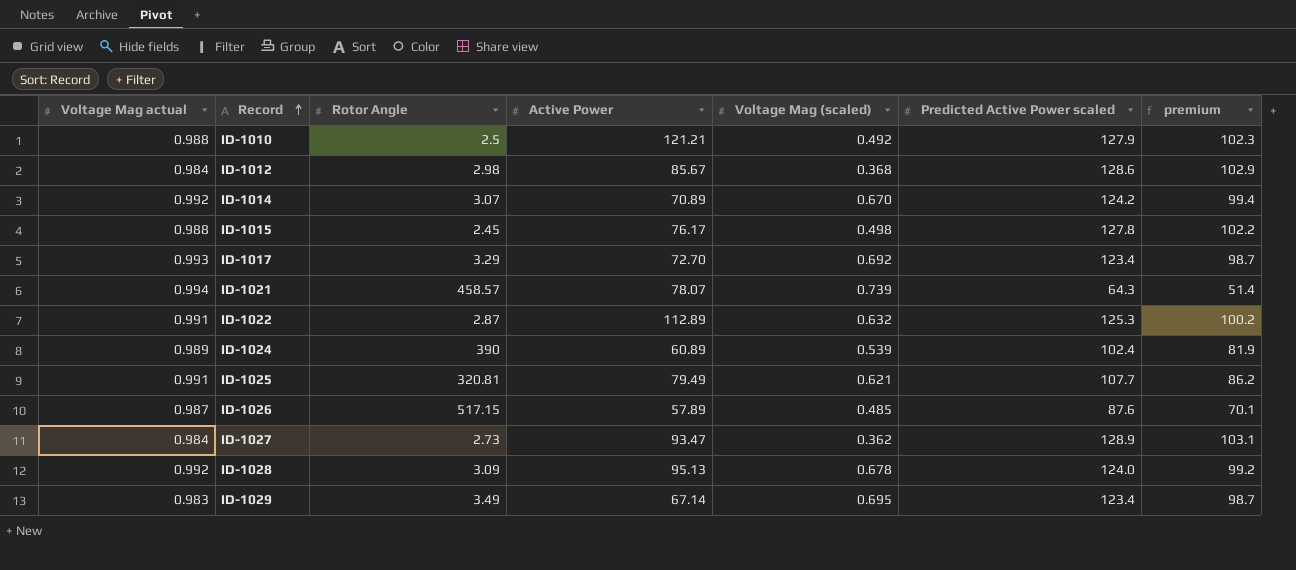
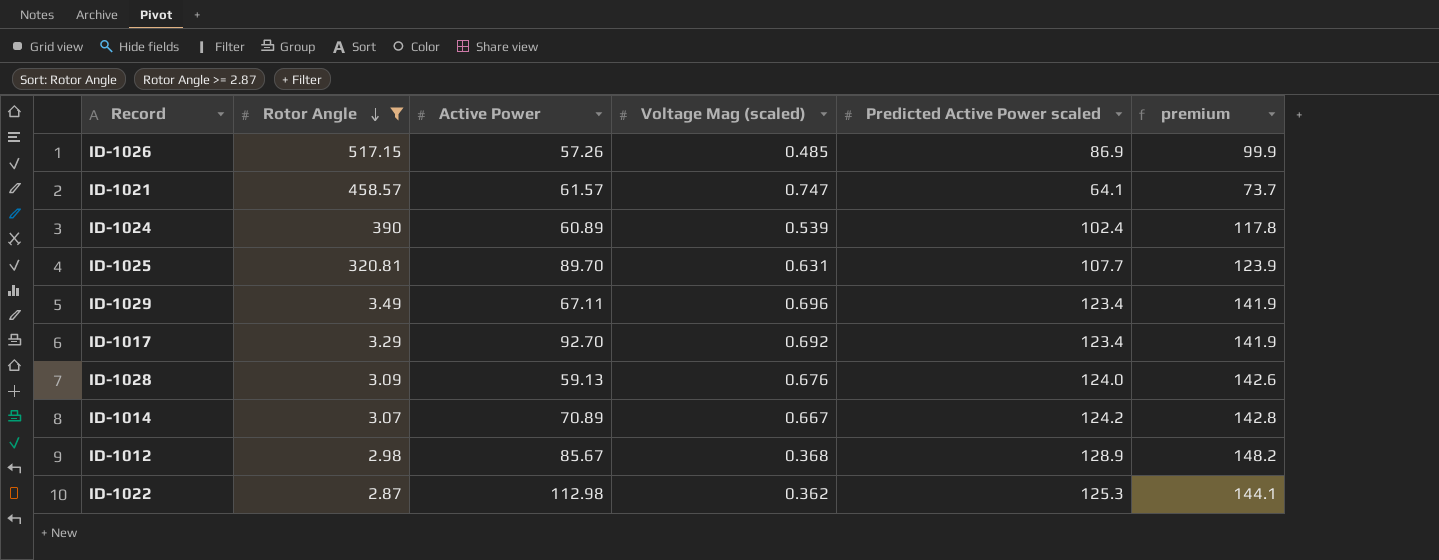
filter: none -> Rotor Angle >= 2.87
row order: Record ascending -> Rotor Angle descending
column Voltage Mag actual | position: 1 -> none
column premium | formula: [Predicted Active Power scaled] * 0.8 -> [Predicted Active Power scaled] * 1.15
ID-1026 | Active Power: 57.89 -> 57.26
ID-1026 | Predicted Active Power scaled: 87.6 -> 86.9
ID-1021 | Active Power: 78.07 -> 61.57
ID-1021 | Voltage Mag (scaled): 0.739 -> 0.747
ID-1021 | Predicted Active Power scaled: 64.3 -> 64.1
ID-1025 | Active Power: 79.49 -> 89.70
ID-1025 | Voltage Mag (scaled): 0.621 -> 0.631
ID-1029 | Active Power: 67.14 -> 67.11
ID-1029 | Voltage Mag (scaled): 0.695 -> 0.696
ID-1017 | Active Power: 72.70 -> 92.70
ID-1028 | Active Power: 95.13 -> 59.13
ID-1028 | Voltage Mag (scaled): 0.678 -> 0.676
ID-1014 | Voltage Mag (scaled): 0.670 -> 0.667
ID-1012 | Predicted Active Power scaled: 128.6 -> 128.9
ID-1022 | Active Power: 112.89 -> 112.98
ID-1022 | Voltage Mag (scaled): 0.632 -> 0.362

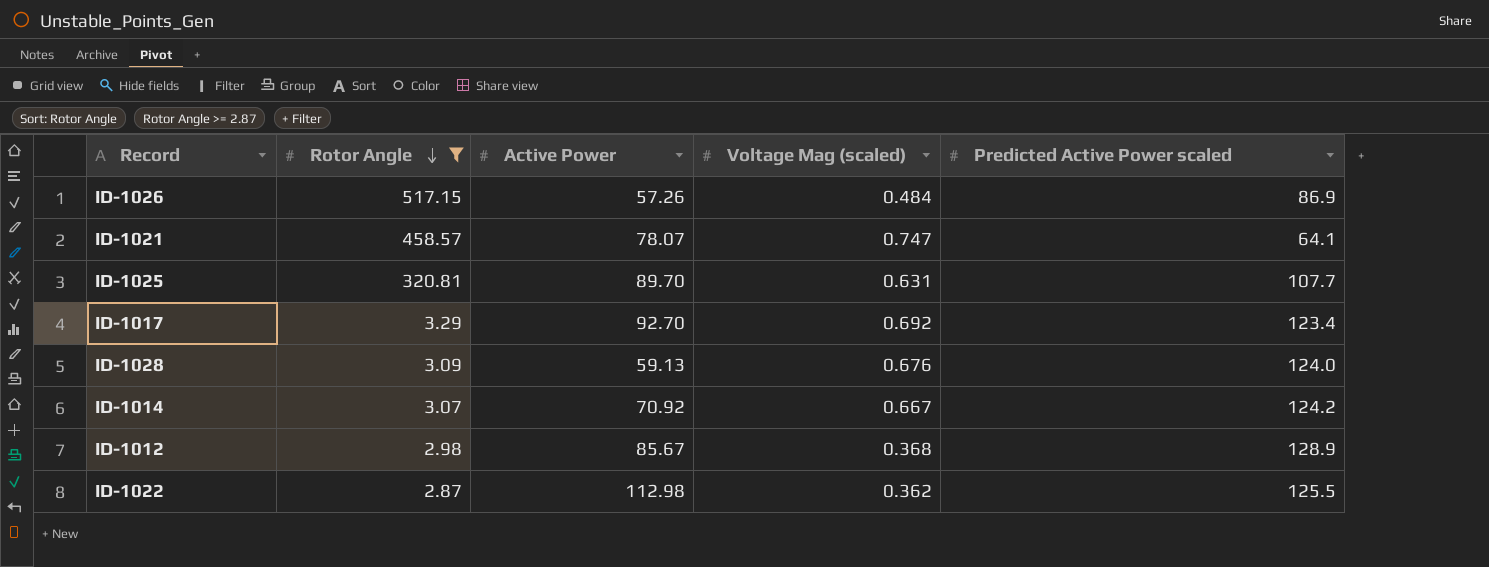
column premium | formula: [Predicted Active Power scaled] * 1.15 -> none
row ID-1024: 390 | 60.89 | 0.539 | 102.4 | 117.8 -> none
row ID-1029: 3.49 | 67.11 | 0.696 | 123.4 | 141.9 -> none
ID-1026 | Voltage Mag (scaled): 0.485 -> 0.484
ID-1021 | Active Power: 61.57 -> 78.07
ID-1014 | Active Power: 70.89 -> 70.92
ID-1022 | Predicted Active Power scaled: 125.3 -> 125.5

